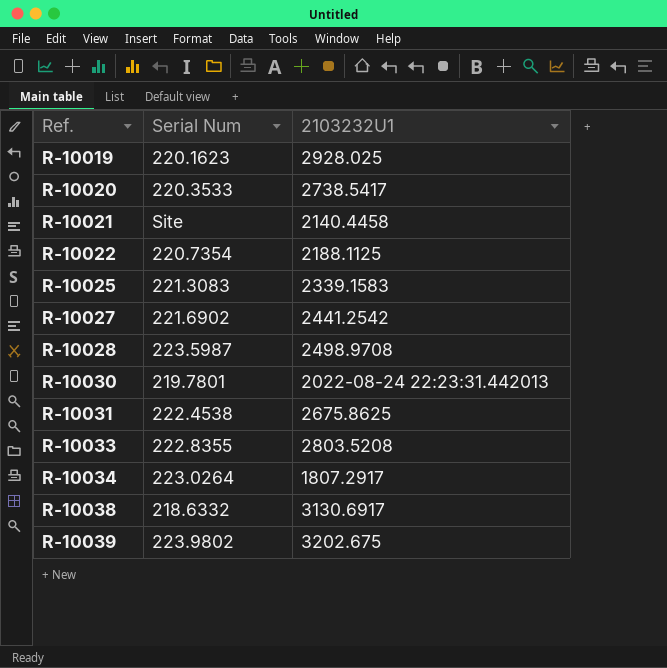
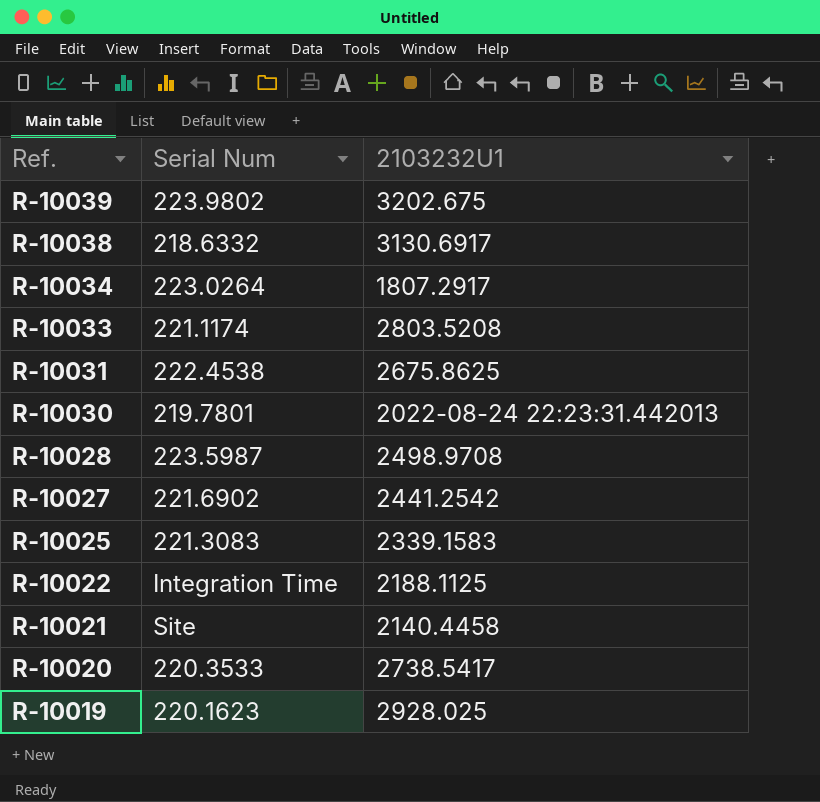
row order: Ref. ascending -> Ref. descending
R-10033 | Serial Num: 222.8355 -> 221.1174
R-10022 | Serial Num: 220.7354 -> Integration Time

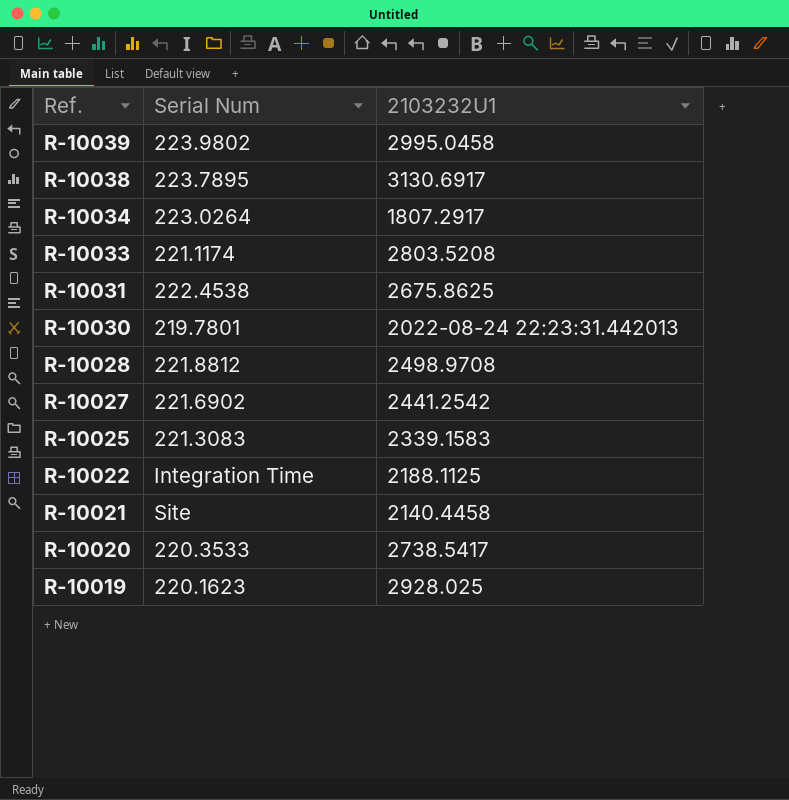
R-10039 | 2103232U1: 3202.675 -> 2995.0458
R-10038 | Serial Num: 218.6332 -> 223.7895
R-10028 | Serial Num: 223.5987 -> 221.8812

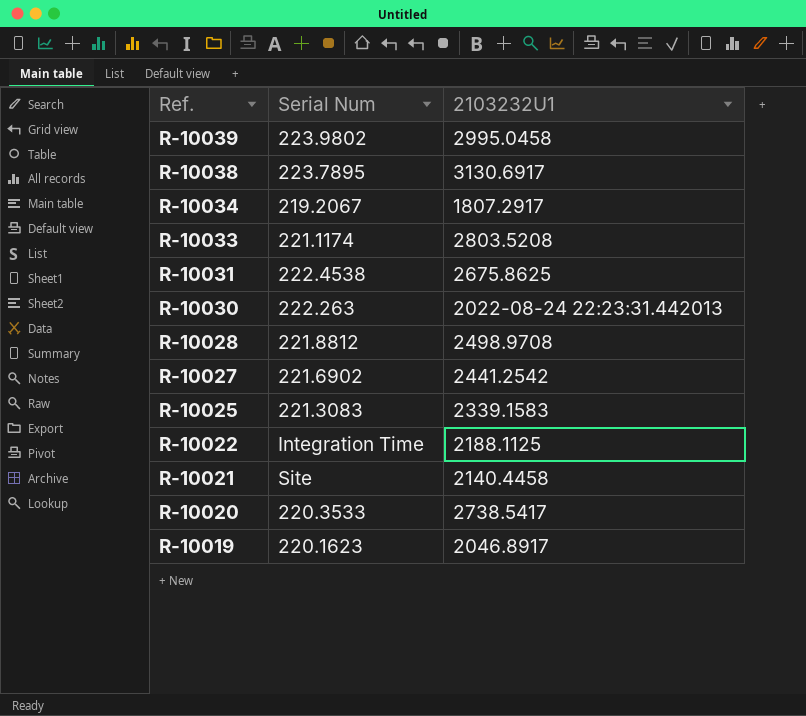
R-10034 | Serial Num: 223.0264 -> 219.2067
R-10030 | Serial Num: 219.7801 -> 222.263
R-10019 | 2103232U1: 2928.025 -> 2046.8917

